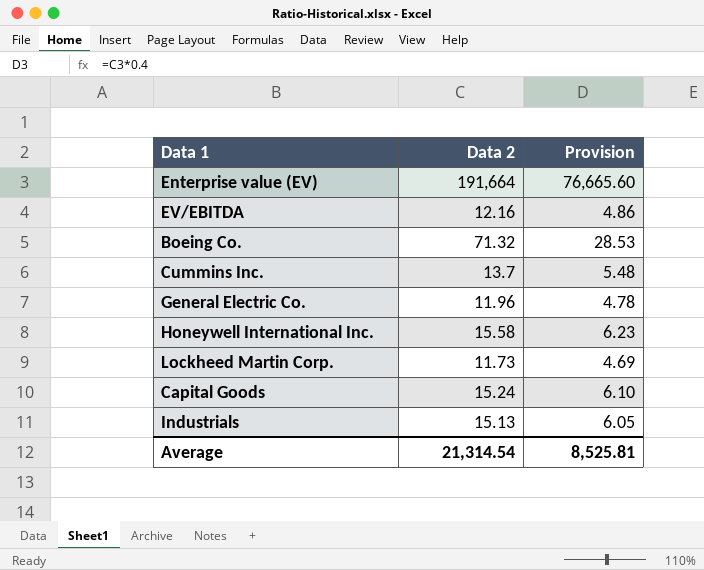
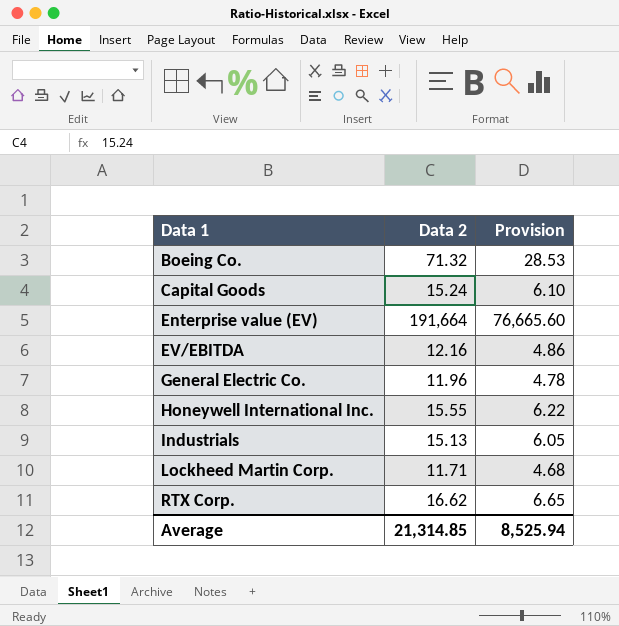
row order: none -> Data 1 ascending
row Cummins Inc.: 13.7 | 5.48 -> none
Honeywell International Inc. | Data 2: 15.58 -> 15.55
Honeywell International Inc. | Provision: 6.23 -> 6.22
Lockheed Martin Corp. | Data 2: 11.73 -> 11.71
Lockheed Martin Corp. | Provision: 4.69 -> 4.68
row RTX Corp.: none -> 16.62 | 6.65
Average | Data 2: 21,314.54 -> 21,314.85
Average | Provision: 8,525.81 -> 8,525.94

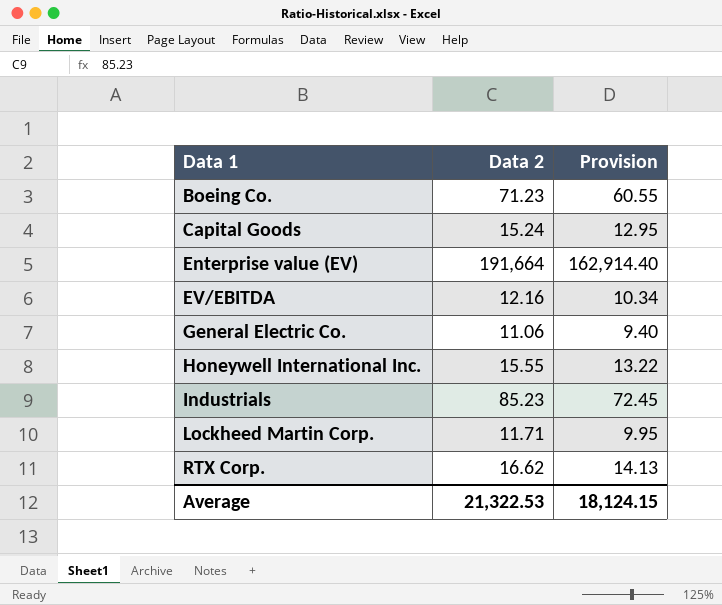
column Provision | formula: [Data 2] * 0.4 -> [Data 2] * 0.85
Boeing Co. | Data 2: 71.32 -> 71.23
General Electric Co. | Data 2: 11.96 -> 11.06
Industrials | Data 2: 15.13 -> 85.23
Average | Data 2: 21,314.85 -> 21,322.53
Average | Provision: 8,525.94 -> 18,124.15

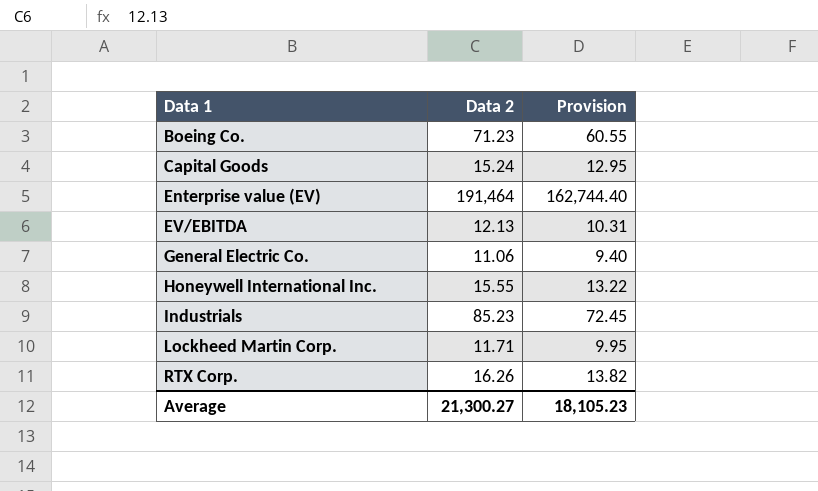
Enterprise value (EV) | Data 2: 191,664 -> 191,464
Enterprise value (EV) | Provision: 162,914.40 -> 162,744.40
EV/EBITDA | Data 2: 12.16 -> 12.13
EV/EBITDA | Provision: 10.34 -> 10.31
RTX Corp. | Data 2: 16.62 -> 16.26
RTX Corp. | Provision: 14.13 -> 13.82
Average | Data 2: 21,322.53 -> 21,300.27
Average | Provision: 18,124.15 -> 18,105.23

